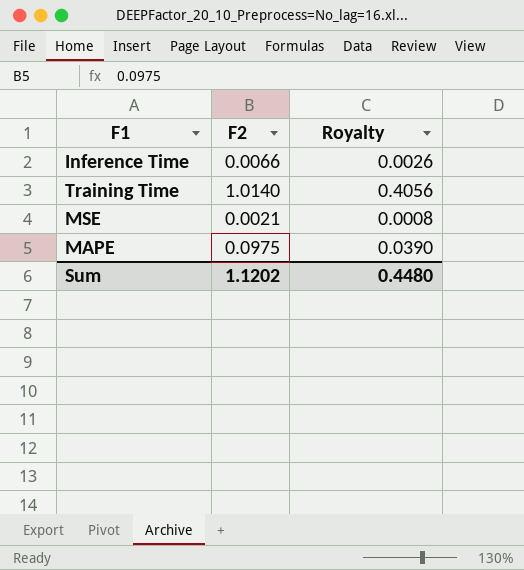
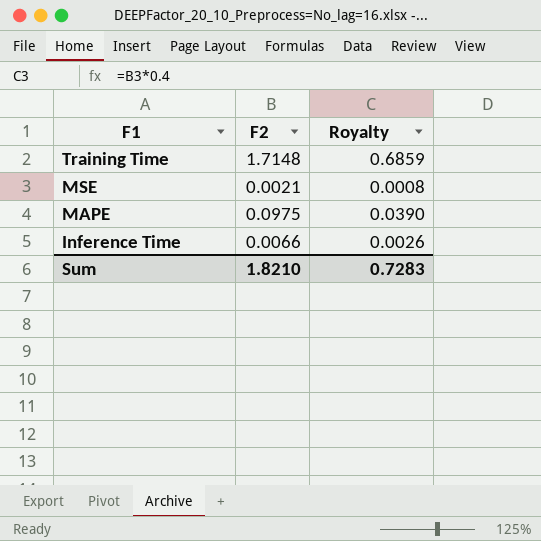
row order: none -> F1 descending
Training Time | F2: 1.0140 -> 1.7148
Training Time | Royalty: 0.4056 -> 0.6859
Sum | F2: 1.1202 -> 1.8210
Sum | Royalty: 0.4480 -> 0.7283

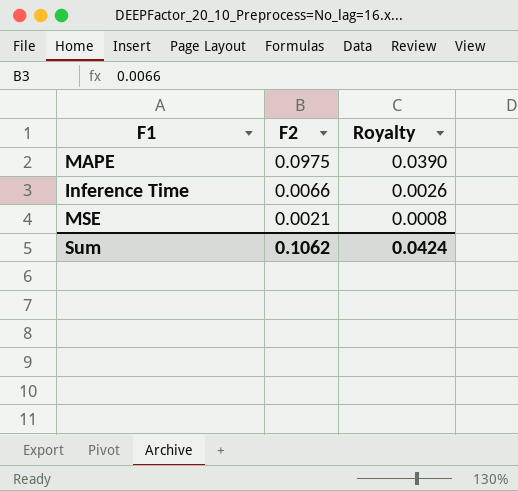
row order: F1 descending -> F2 descending
row Training Time: 1.7148 | 0.6859 -> none
Sum | F2: 1.8210 -> 0.1062
Sum | Royalty: 0.7283 -> 0.0424

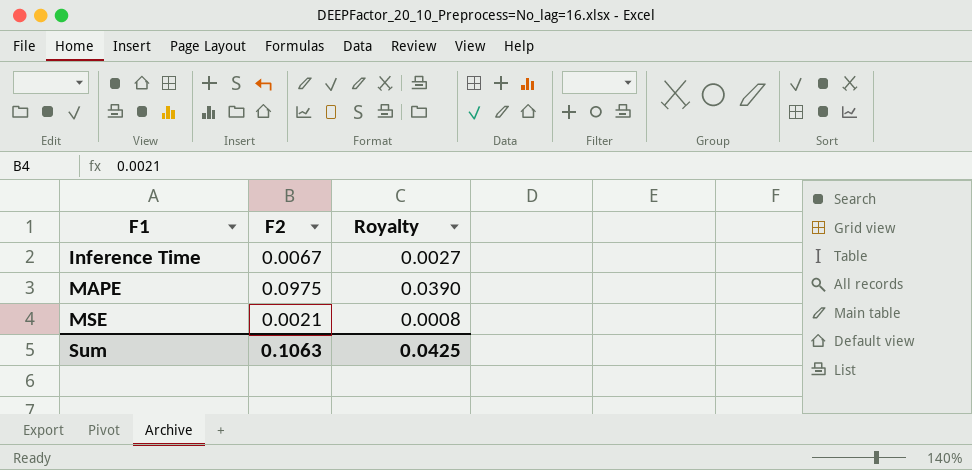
row order: F2 descending -> F1 ascending
Inference Time | F2: 0.0066 -> 0.0067
Inference Time | Royalty: 0.0026 -> 0.0027
Sum | F2: 0.1062 -> 0.1063
Sum | Royalty: 0.0424 -> 0.0425

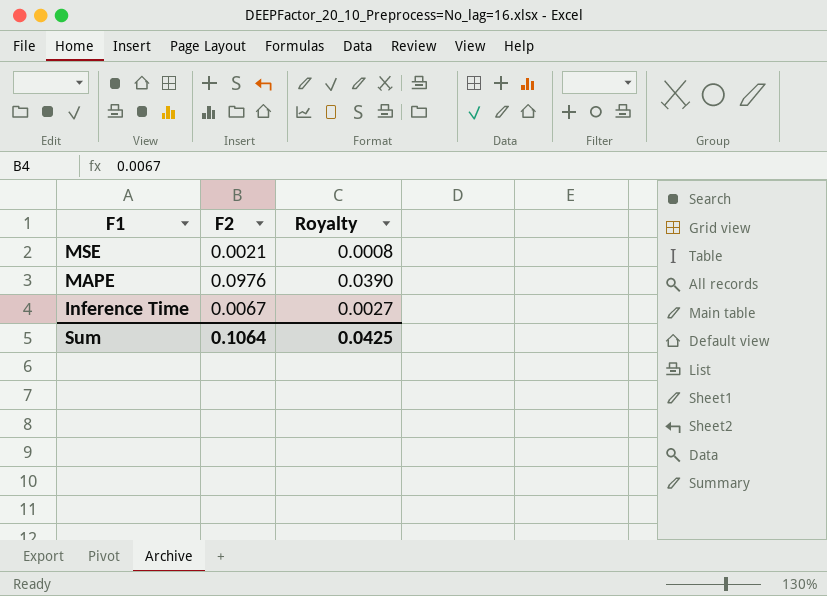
row order: F1 ascending -> F1 descending
MAPE | F2: 0.0975 -> 0.0976
Sum | F2: 0.1063 -> 0.1064

